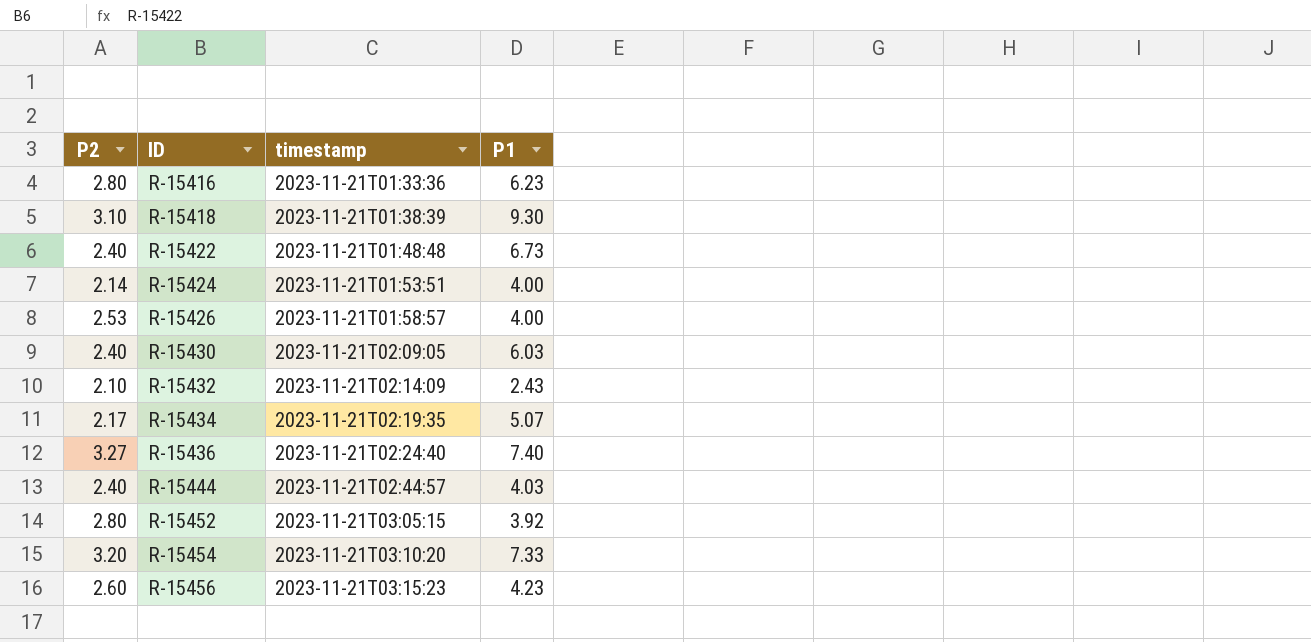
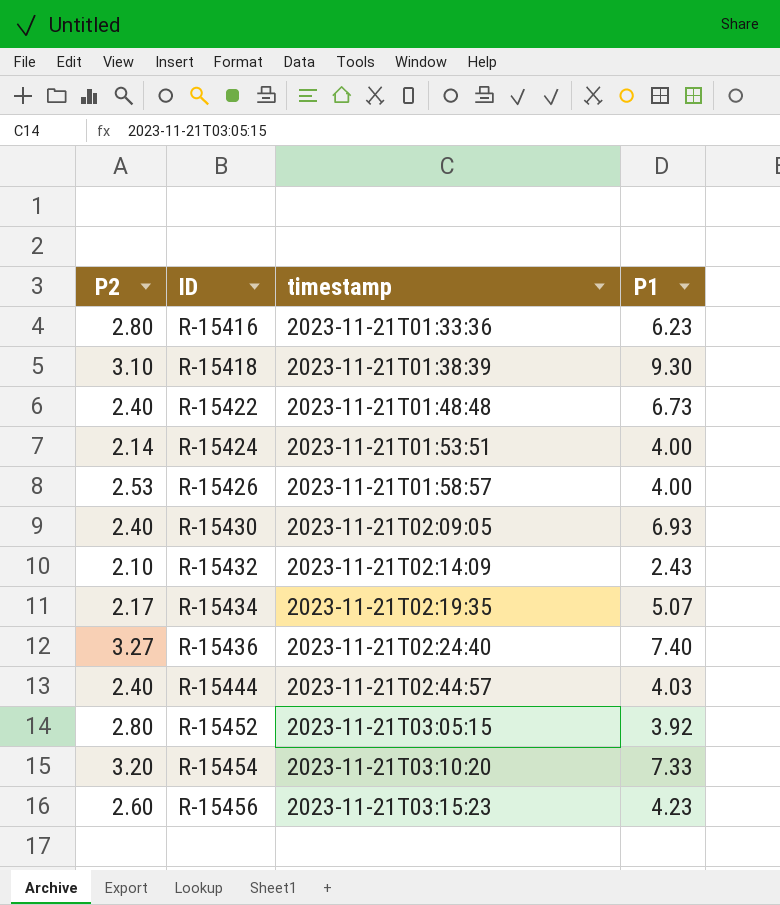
R-15430 | P1: 6.03 -> 6.93

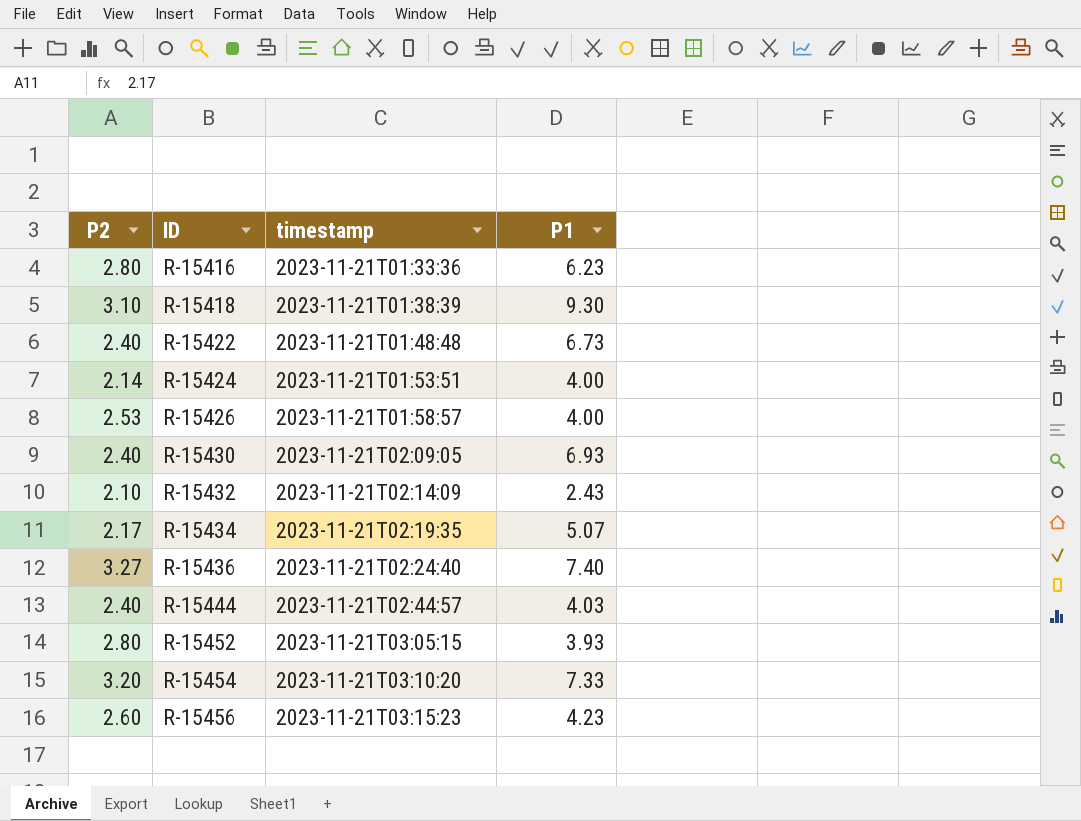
R-15452 | P1: 3.92 -> 3.93

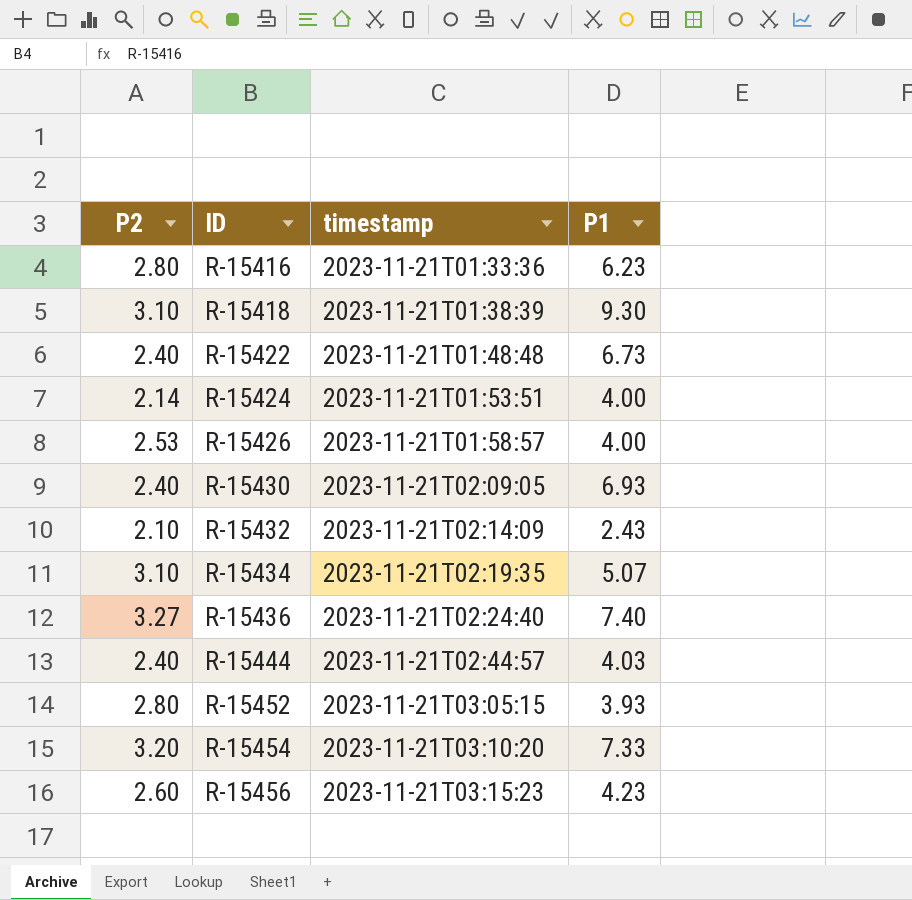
R-15434 | P2: 2.17 -> 3.10

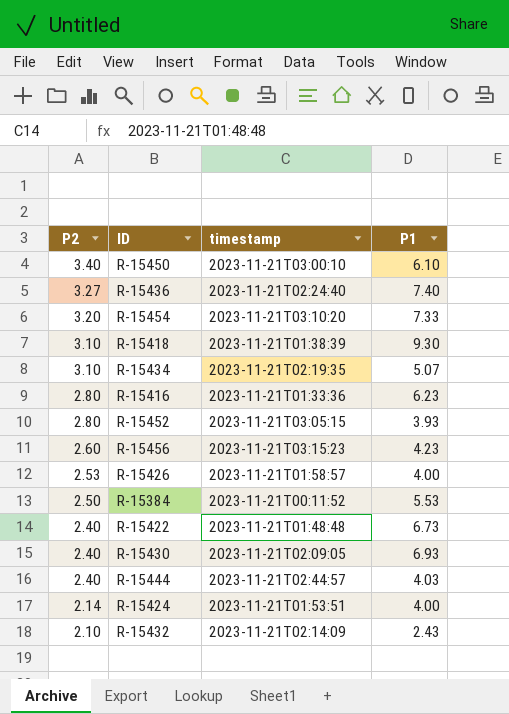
row order: ID ascending -> P2 descending
row R-15450: none -> 3.40 | 2023-11-21T03:00:10 | 6.10
row R-15384: none -> 2.50 | 2023-11-21T00:11:52 | 5.53

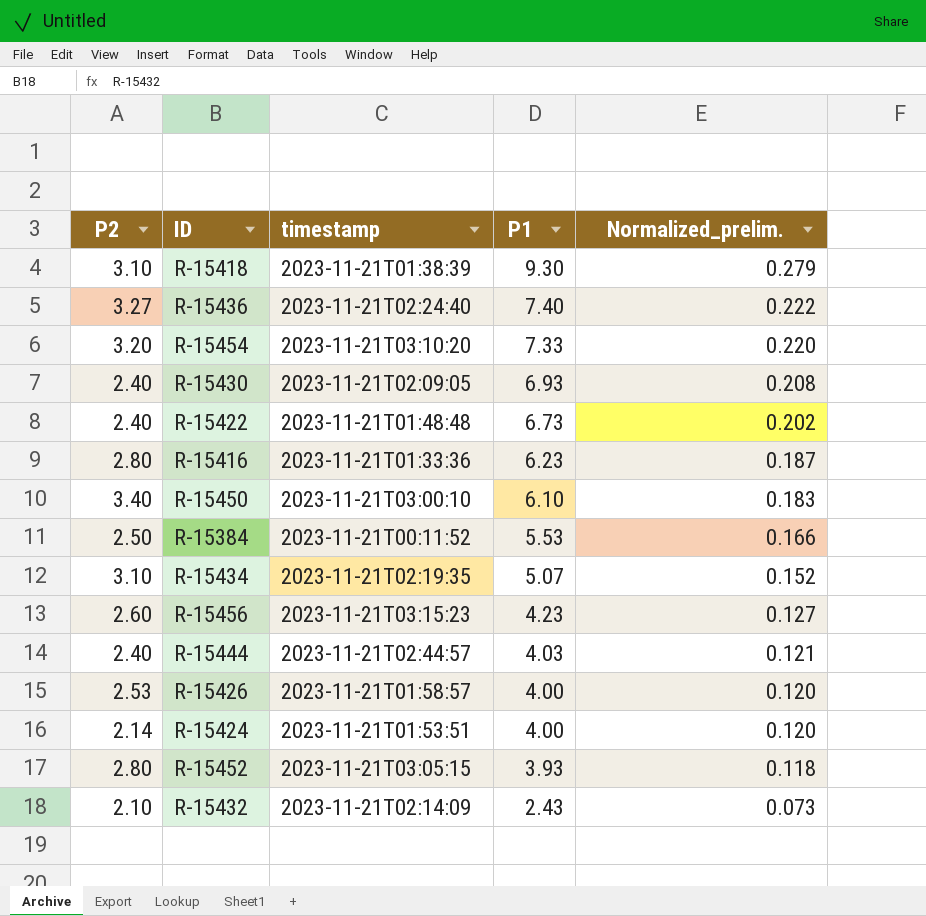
row order: P2 descending -> P1 descending
column Normalized_prelim. | formula: none -> [P1] * 0.03

